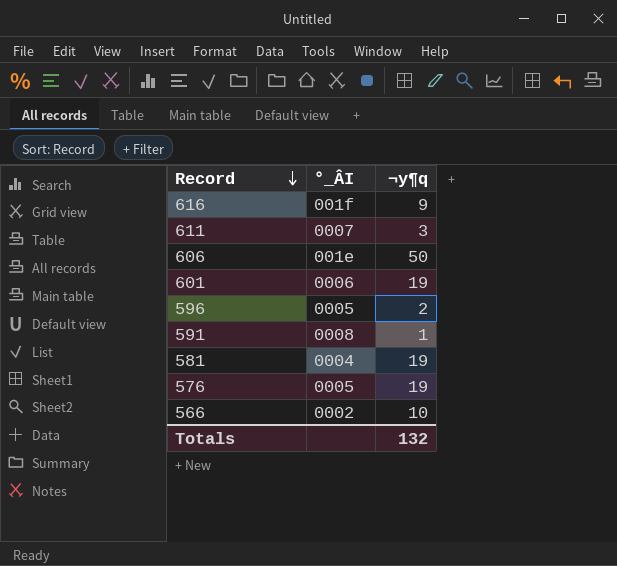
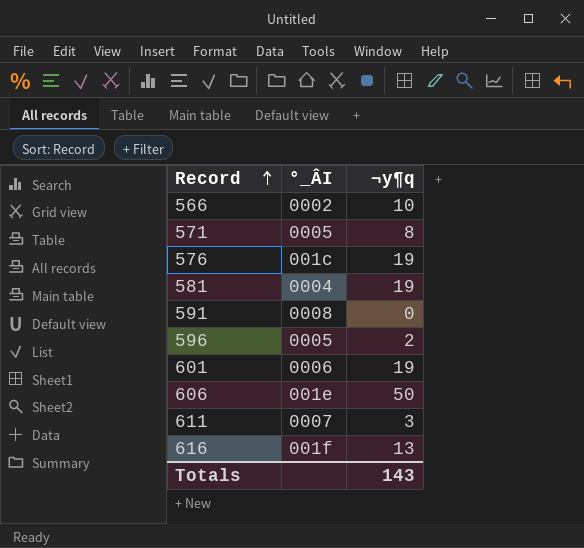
row order: Record descending -> Record ascending
row 571: none -> 0005 | 8
576 | °_ÂI: 0005 -> 001c
591 | ¬y¶q: 1 -> 0
616 | ¬y¶q: 9 -> 13
Totals | ¬y¶q: 132 -> 143

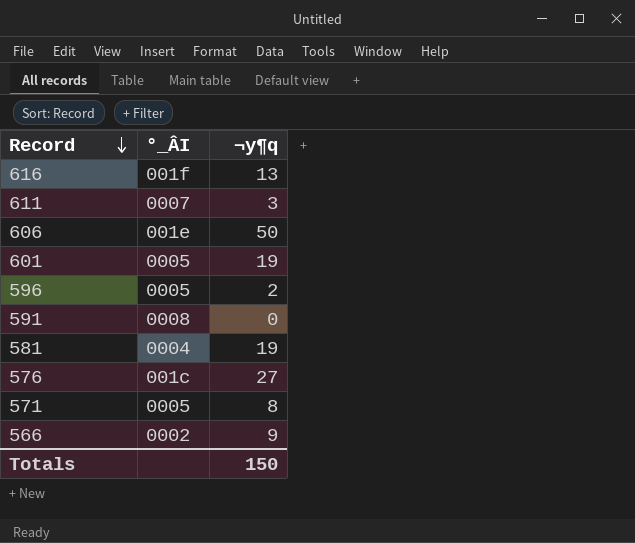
row order: Record ascending -> Record descending
601 | °_ÂI: 0006 -> 0005
576 | ¬y¶q: 19 -> 27
566 | ¬y¶q: 10 -> 9
Totals | ¬y¶q: 143 -> 150

